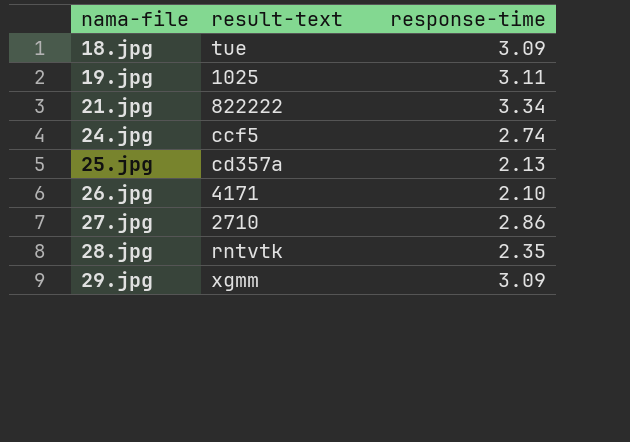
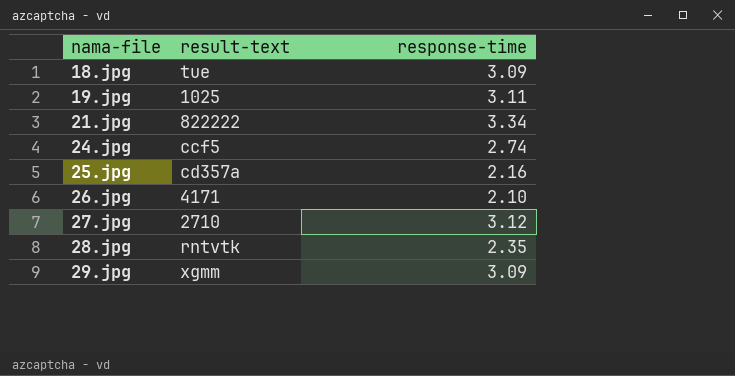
25.jpg | response-time: 2.13 -> 2.16
27.jpg | response-time: 2.86 -> 3.12

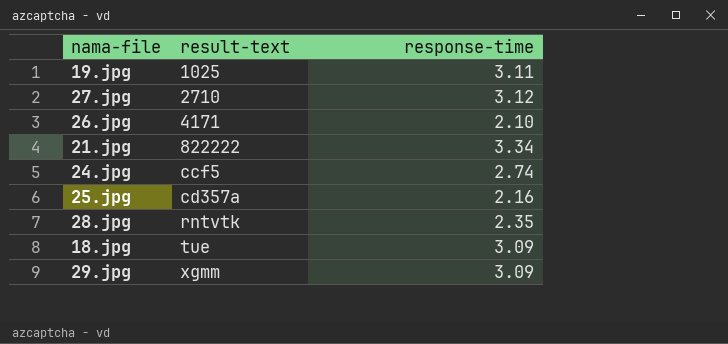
row order: nama-file ascending -> result-text ascending

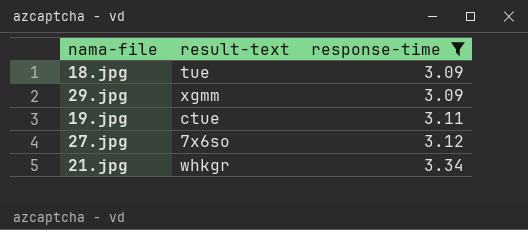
filter: none -> response-time >= 3.09
row order: result-text ascending -> response-time ascending
19.jpg | result-text: 1025 -> ctue
27.jpg | result-text: 2710 -> 7x6so
21.jpg | result-text: 822222 -> whkgr

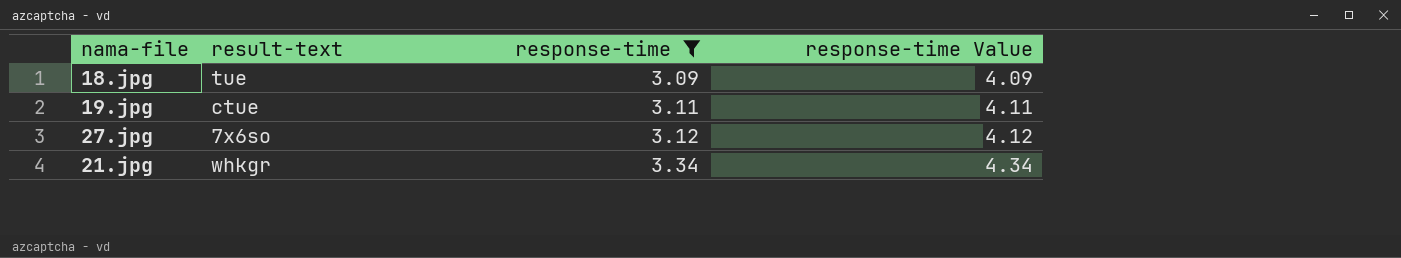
column response-time Value | formula: none -> [response-time] + 1
row 29.jpg: xgmm | 3.09 -> none

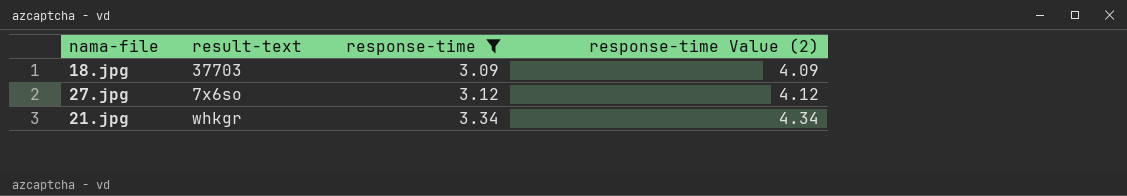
column name: response-time Value -> response-time Value (2)
row 19.jpg: ctue | 3.11 | 4.11 -> none
18.jpg | result-text: tue -> 37703

